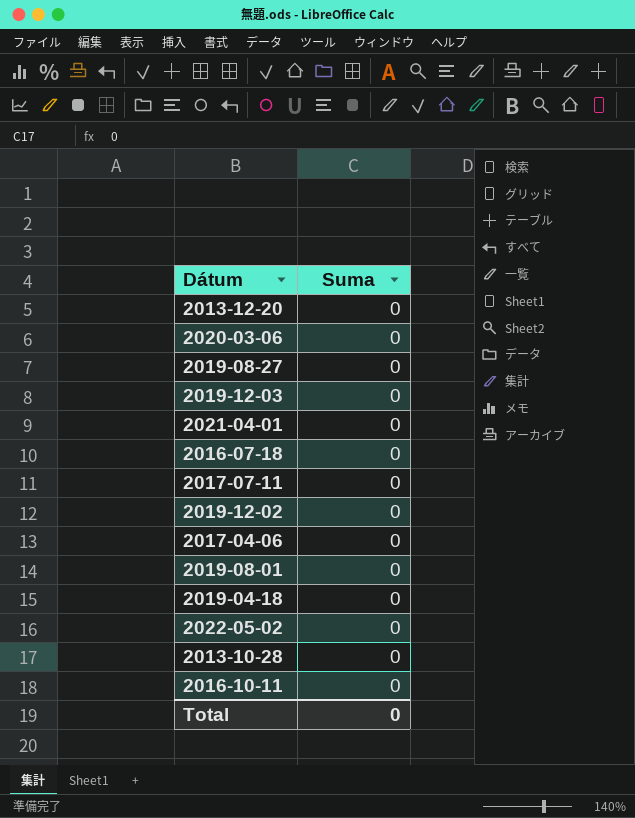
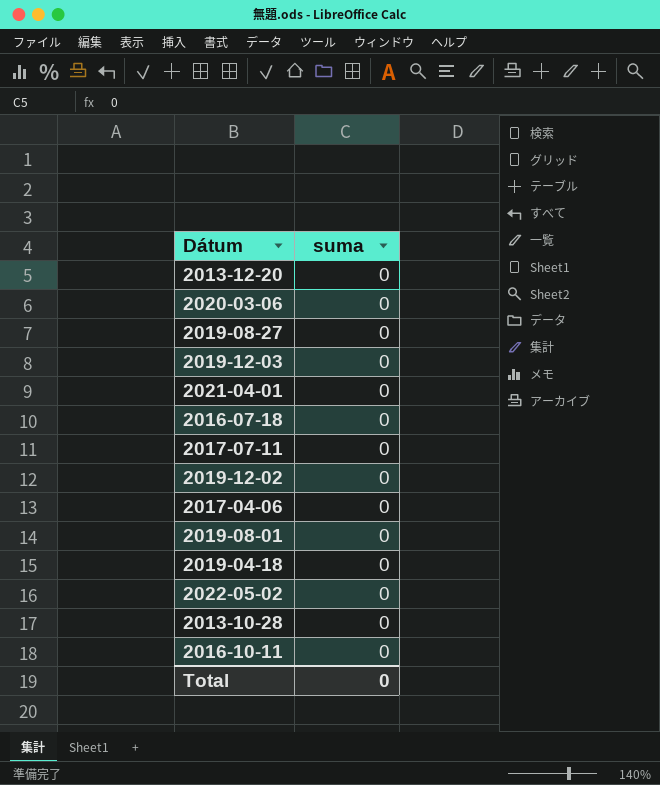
column name: Suma -> suma

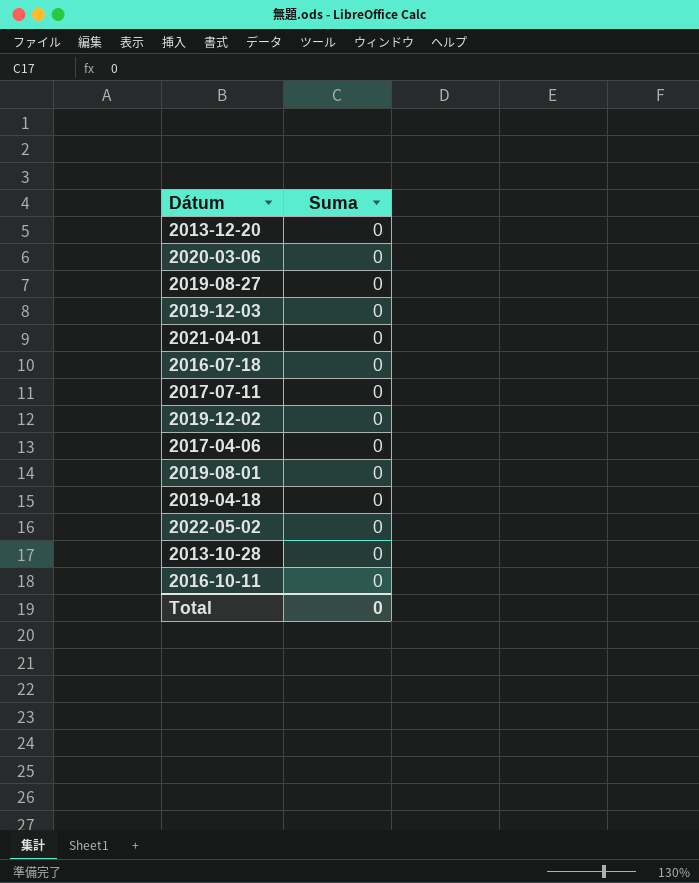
column name: suma -> Suma

